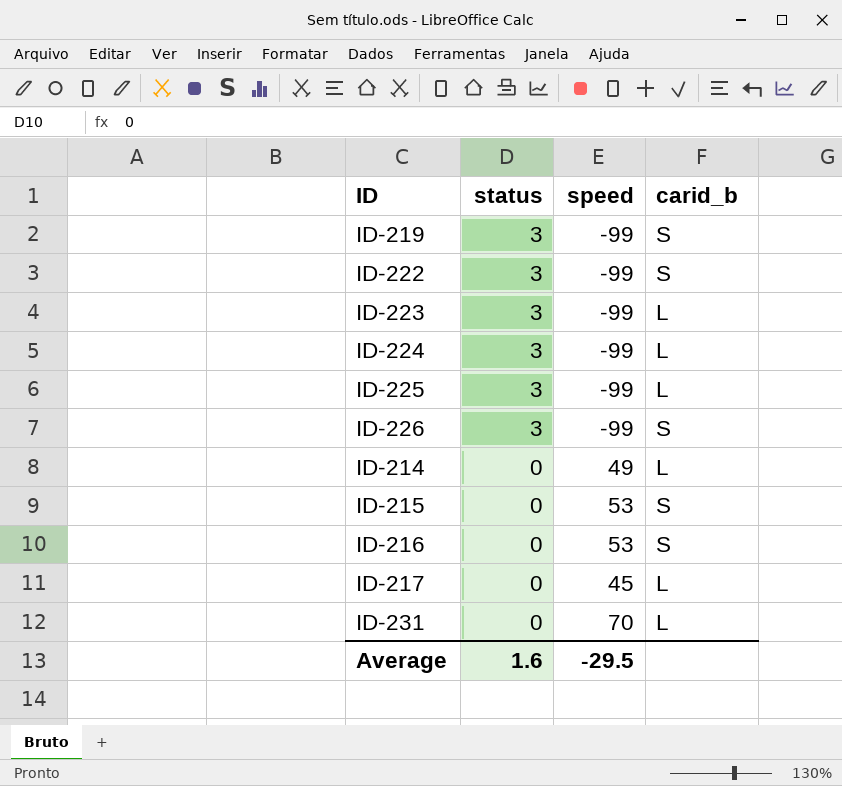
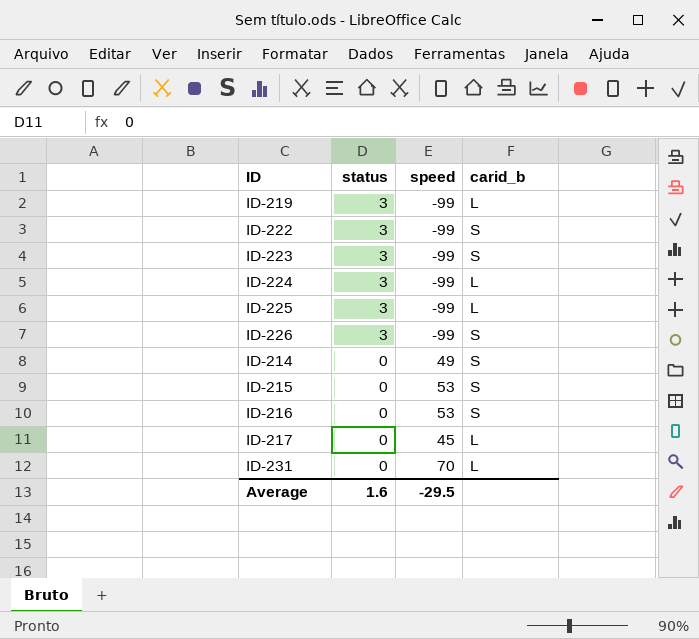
ID-219 | carid_b: S -> L
ID-223 | carid_b: L -> S
ID-214 | carid_b: L -> S

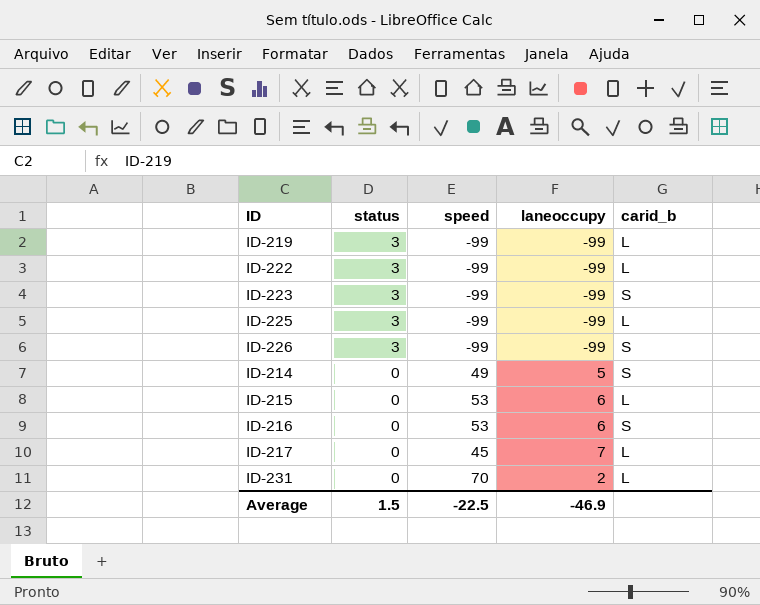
column laneoccupy | position: none -> 4
row ID-224: 3 | -99 | L -> none
ID-222 | carid_b: S -> L
ID-215 | carid_b: S -> L
Average | status: 1.6 -> 1.5
Average | speed: -29.5 -> -22.5

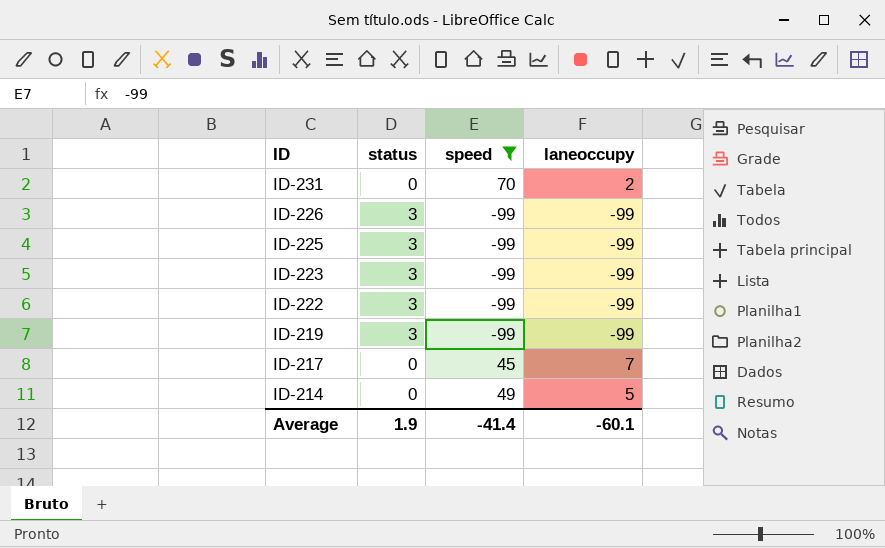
filter: none -> speed != 53
row order: status descending -> ID descending
column carid_b | position: 5 -> none
Average | status: 1.5 -> 1.9
Average | speed: -22.5 -> -41.4
Average | laneoccupy: -46.9 -> -60.1

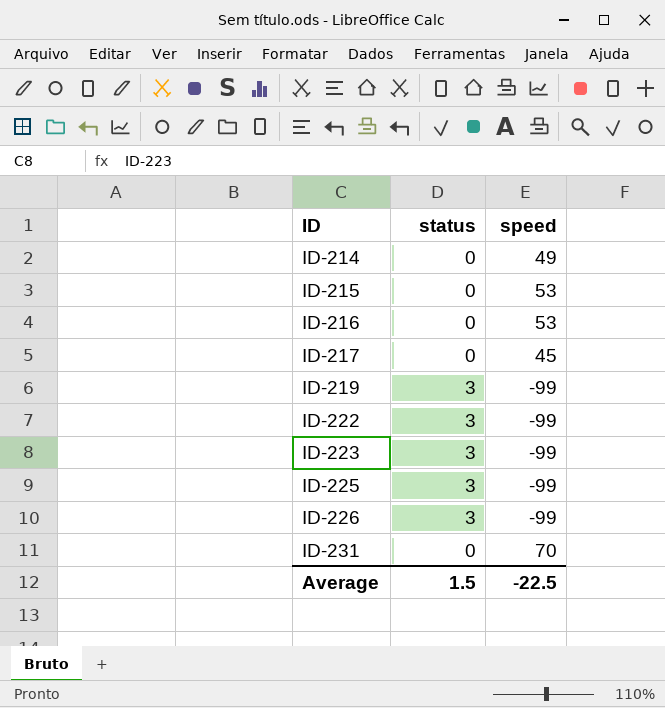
filter: speed != 53 -> none
row order: ID descending -> ID ascending
column laneoccupy | position: 4 -> none
Average | status: 1.9 -> 1.5
Average | speed: -41.4 -> -22.5

